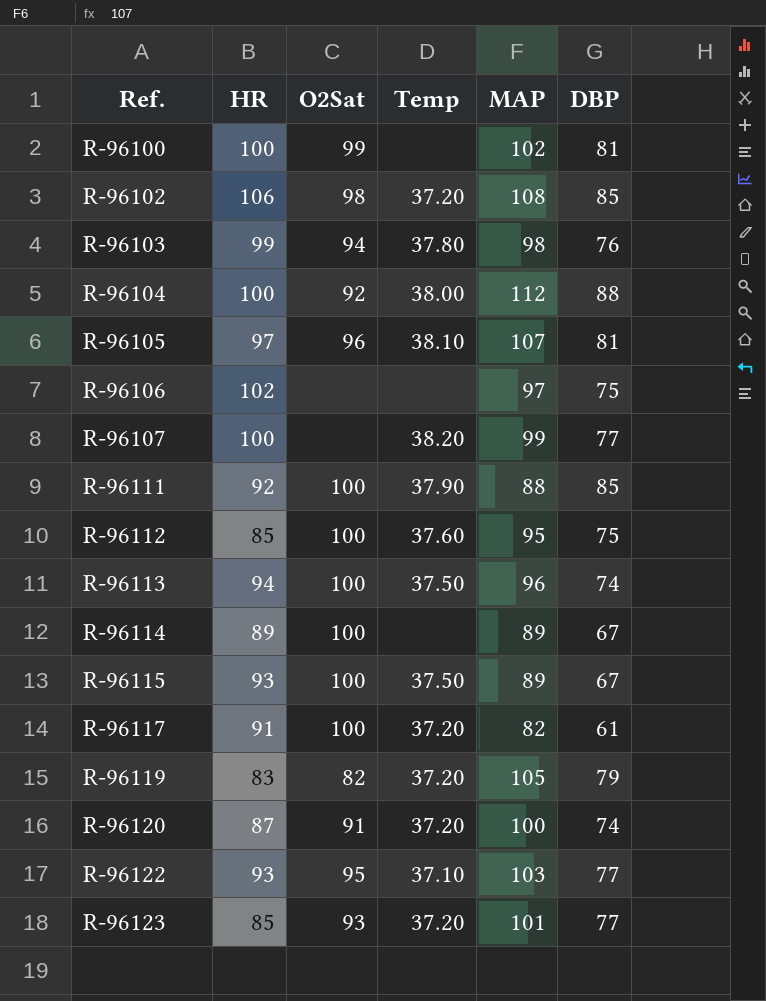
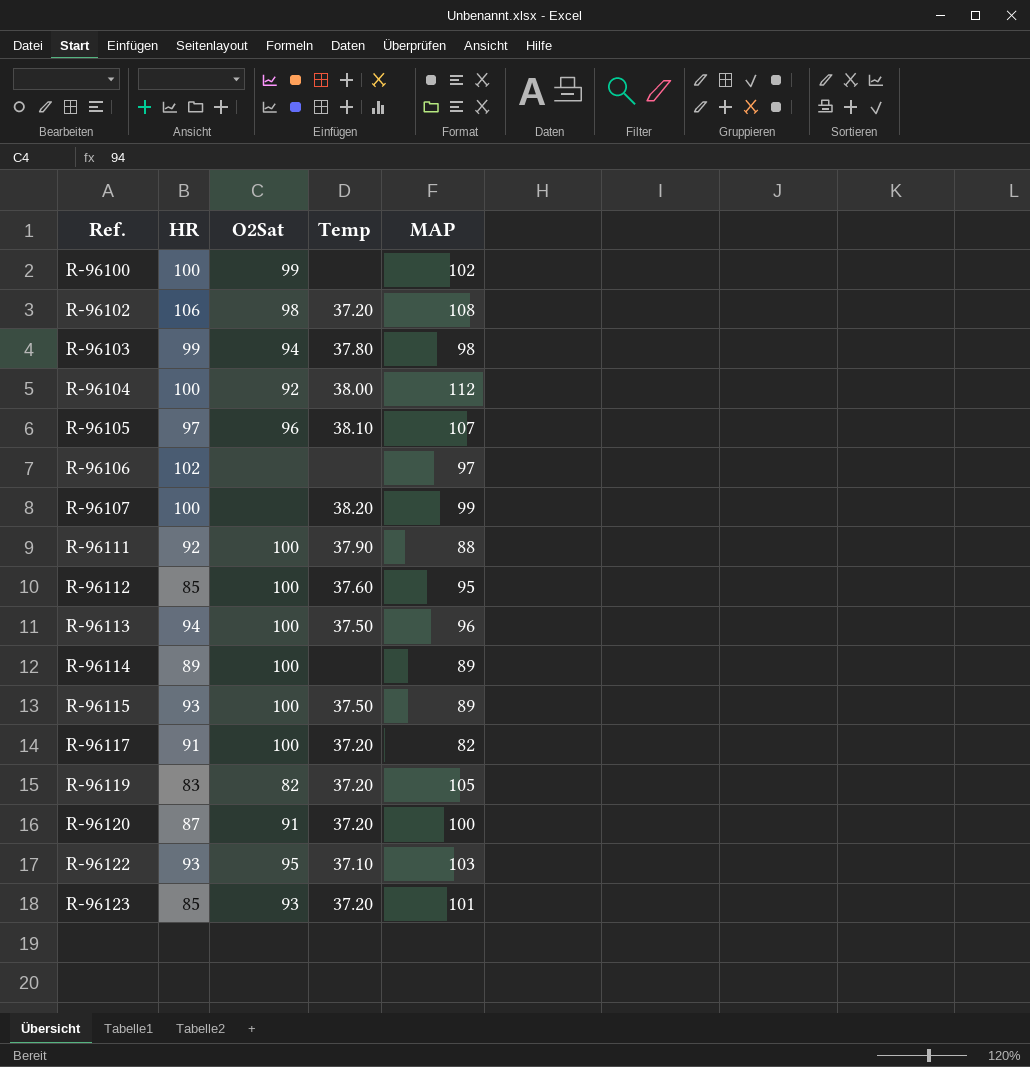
column DBP | position: 6 -> none

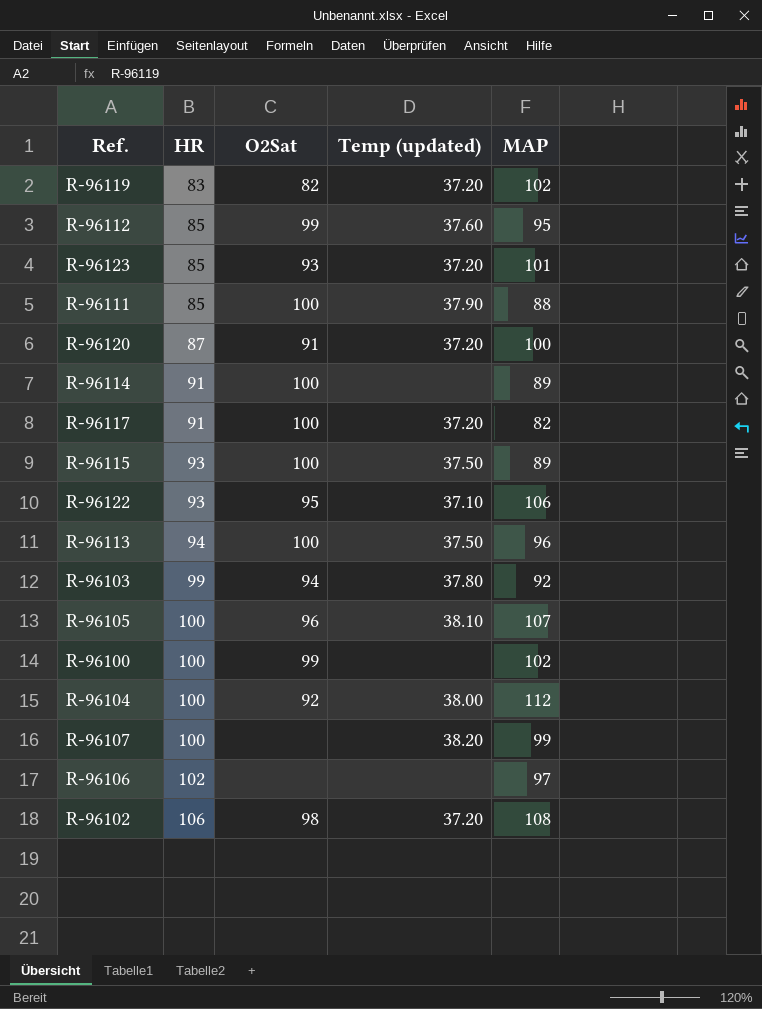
row order: Ref. ascending -> HR ascending
column name: Temp -> Temp (updated)
R-96119 | MAP: 105 -> 102
R-96112 | O2Sat: 100 -> 99
R-96111 | HR: 92 -> 85
R-96114 | HR: 89 -> 91
R-96122 | MAP: 103 -> 106
R-96103 | MAP: 98 -> 92
R-96105 | HR: 97 -> 100

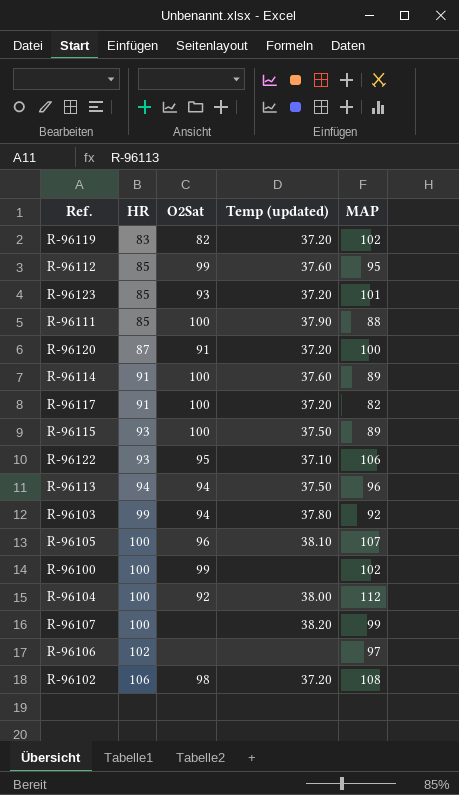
R-96114 | Temp (updated): none -> 37.60
R-96113 | O2Sat: 100 -> 94

